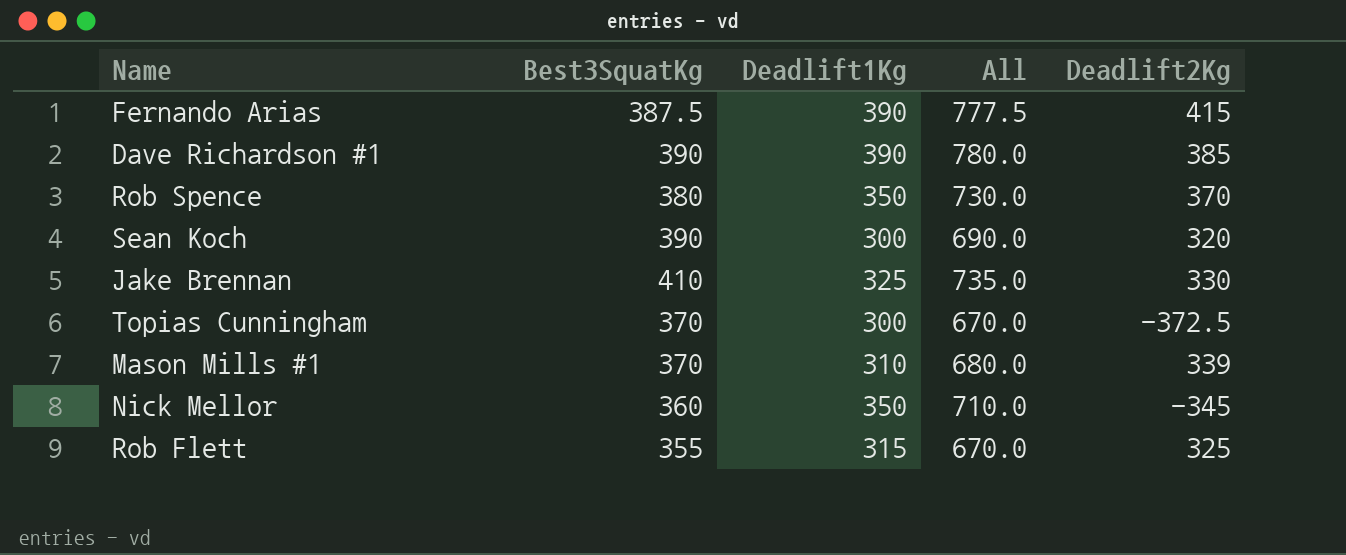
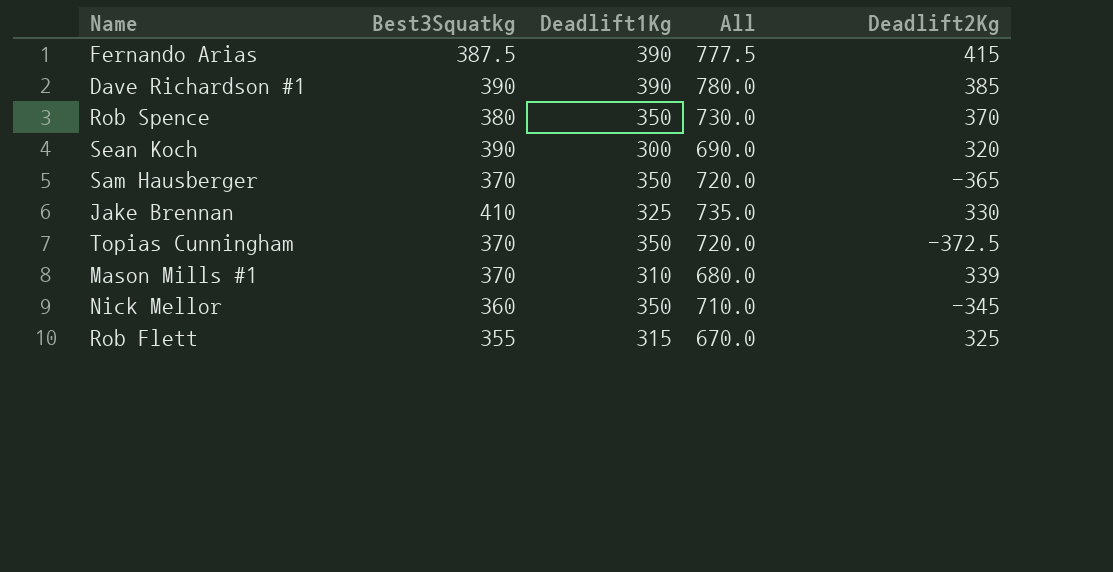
column name: Best3SquatKg -> Best3Squatkg
row Sam Hausberger: none -> 370 | 350 | 720.0 | -365
Topias Cunningham | Deadlift1Kg: 300 -> 350
Topias Cunningham | All: 670.0 -> 720.0

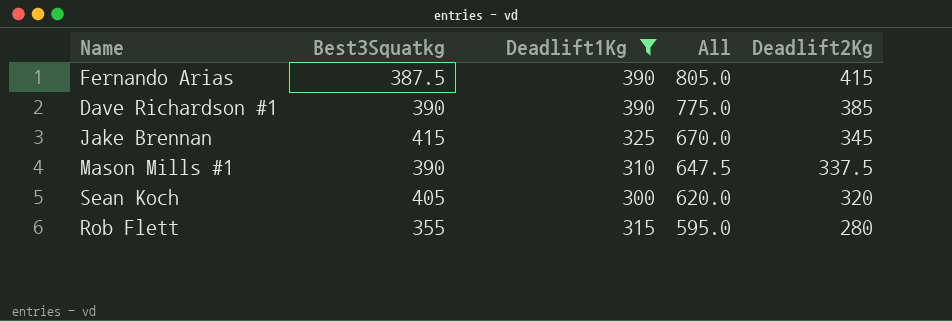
filter: none -> Deadlift1Kg != 350
row order: none -> All descending
column All | formula: [Best3Squatkg] + [Deadlift1Kg] -> [Deadlift1Kg] + [Deadlift2Kg]
Jake Brennan | Best3Squatkg: 410 -> 415
Jake Brennan | Deadlift2Kg: 330 -> 345
Mason Mills #1 | Best3Squatkg: 370 -> 390
Mason Mills #1 | Deadlift2Kg: 339 -> 337.5
Sean Koch | Best3Squatkg: 390 -> 405
Rob Flett | Deadlift2Kg: 325 -> 280

